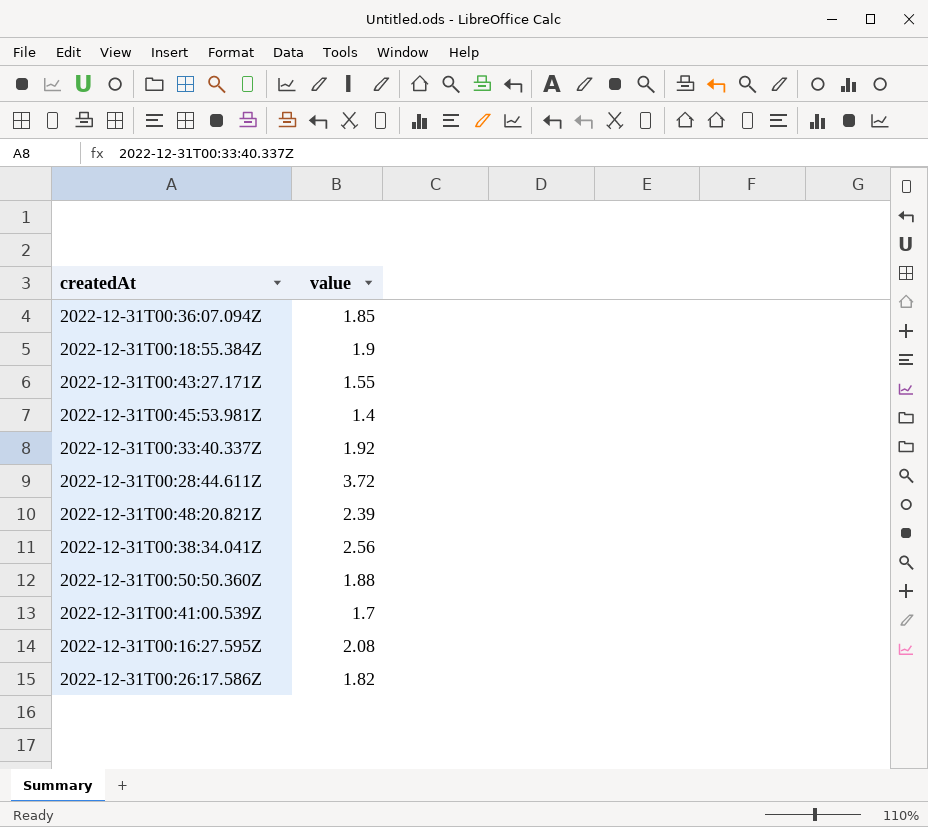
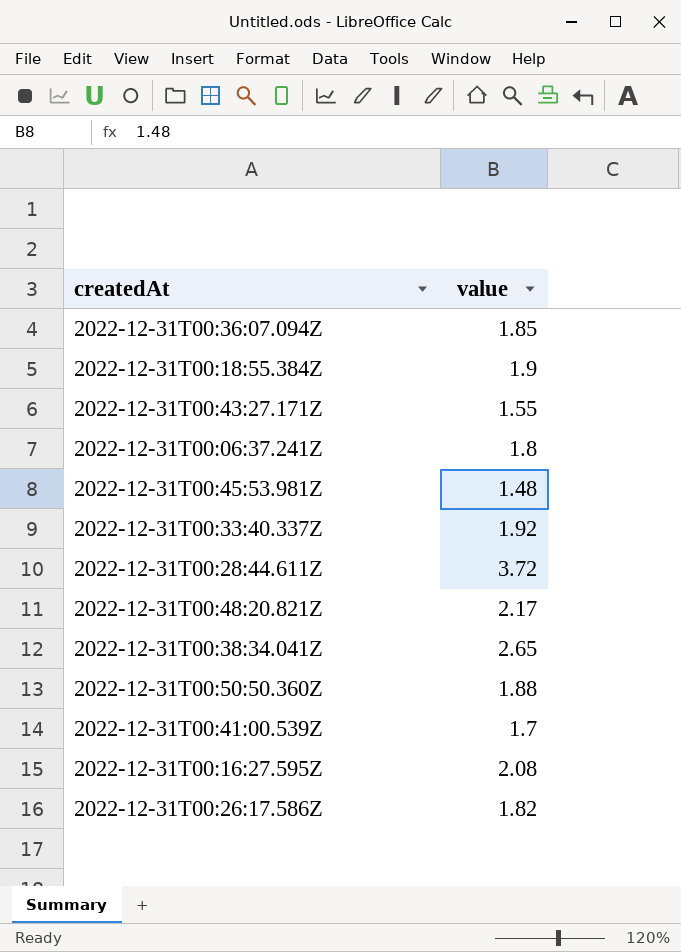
row 2022-12-31T00:06:37.241Z: none -> 1.8
2022-12-31T00:45:53.981Z | value: 1.4 -> 1.48
2022-12-31T00:48:20.821Z | value: 2.39 -> 2.17
2022-12-31T00:38:34.041Z | value: 2.56 -> 2.65

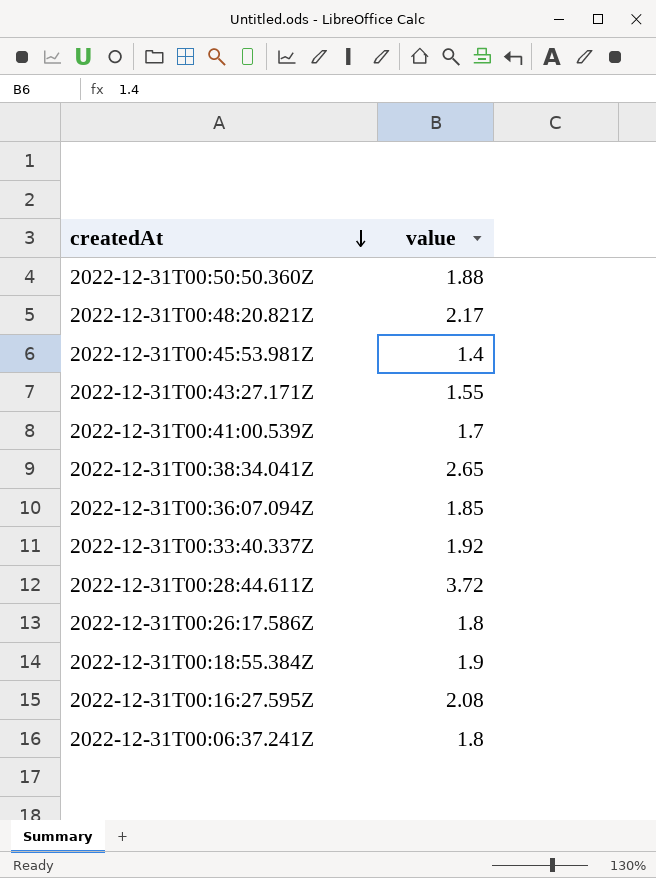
row order: none -> createdAt descending
2022-12-31T00:45:53.981Z | value: 1.48 -> 1.4
2022-12-31T00:26:17.586Z | value: 1.82 -> 1.8

